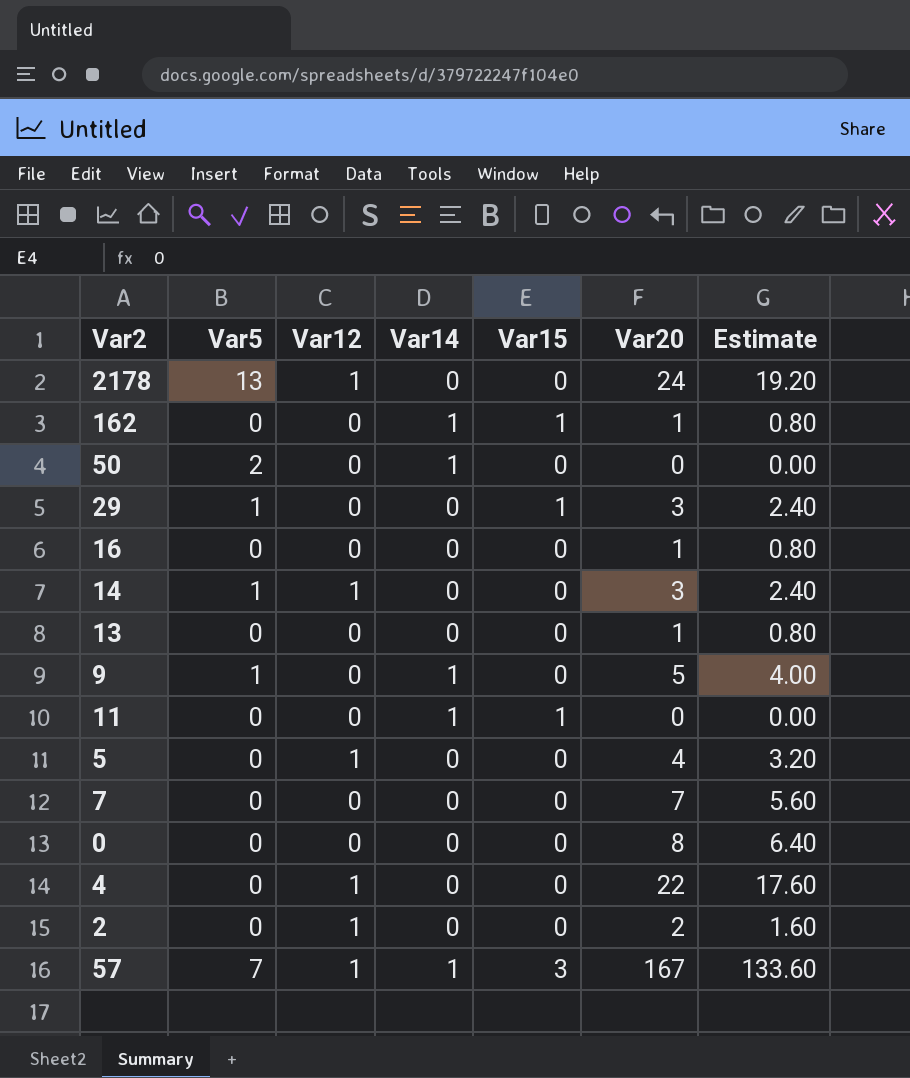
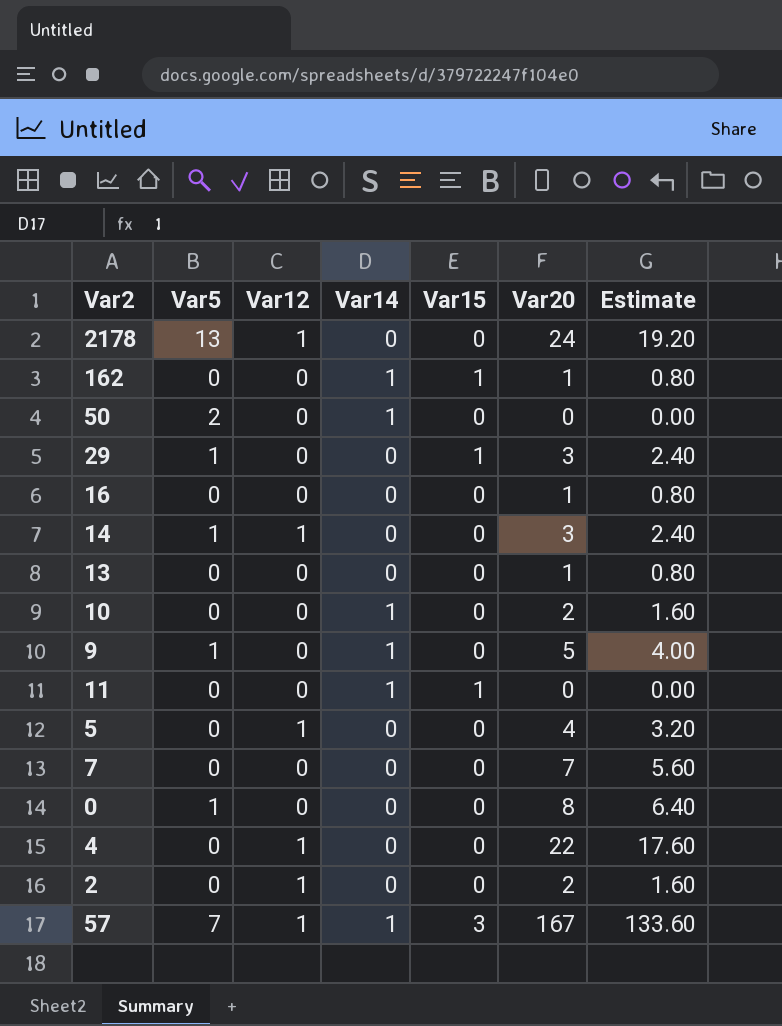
row 10: none -> 0 | 0 | 1 | 0 | 2 | 1.60
0 | Var5: 0 -> 1

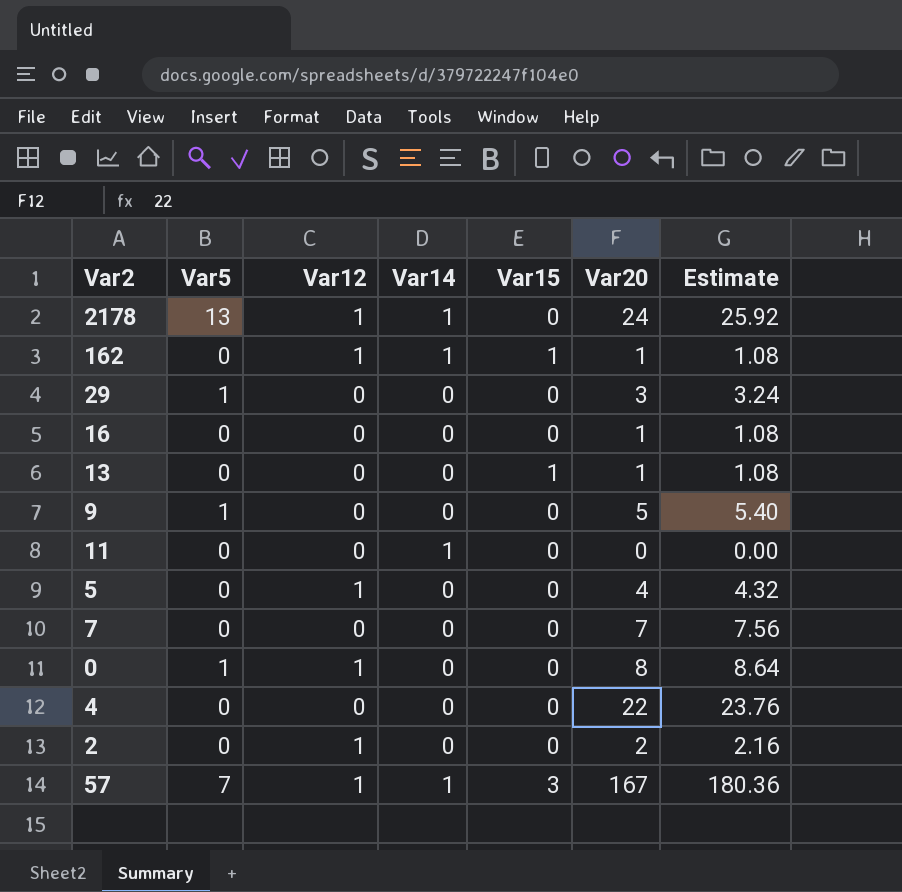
column Estimate | formula: [Var20] * 0.8 -> [Var20] * 1.08
row 50: 2 | 0 | 1 | 0 | 0 | 0.00 -> none
row 14: 1 | 1 | 0 | 0 | 3 | 2.40 -> none
row 10: 0 | 0 | 1 | 0 | 2 | 1.60 -> none
2178 | Var14: 0 -> 1
162 | Var12: 0 -> 1
29 | Var15: 1 -> 0
13 | Var15: 0 -> 1
9 | Var14: 1 -> 0
11 | Var15: 1 -> 0
0 | Var12: 0 -> 1
4 | Var12: 1 -> 0

